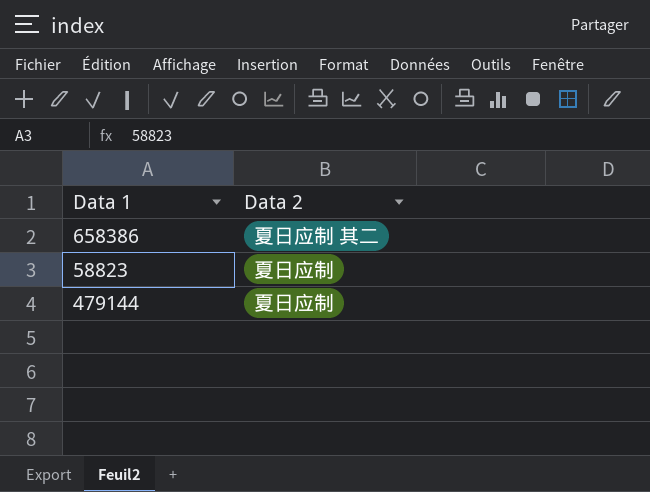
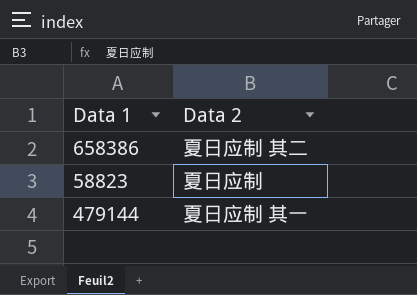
479144 | Data 2: 夏日应制 -> 夏日应制 其一

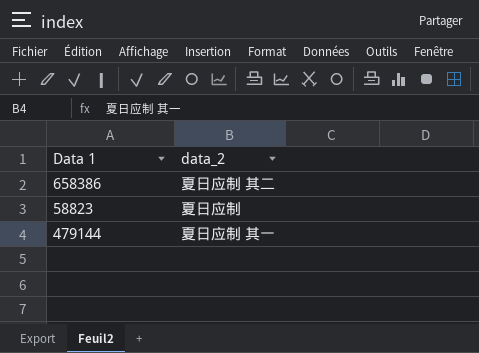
column name: Data 2 -> data_2

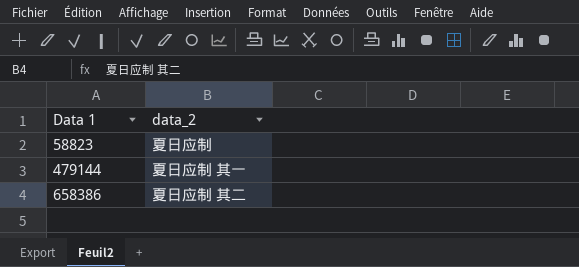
row order: none -> Data 1 ascending

